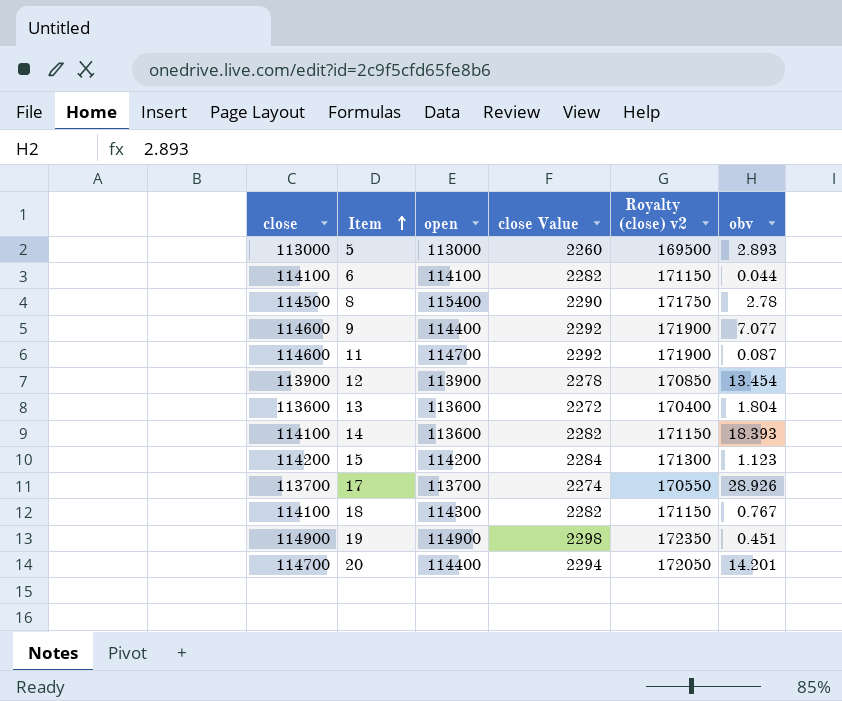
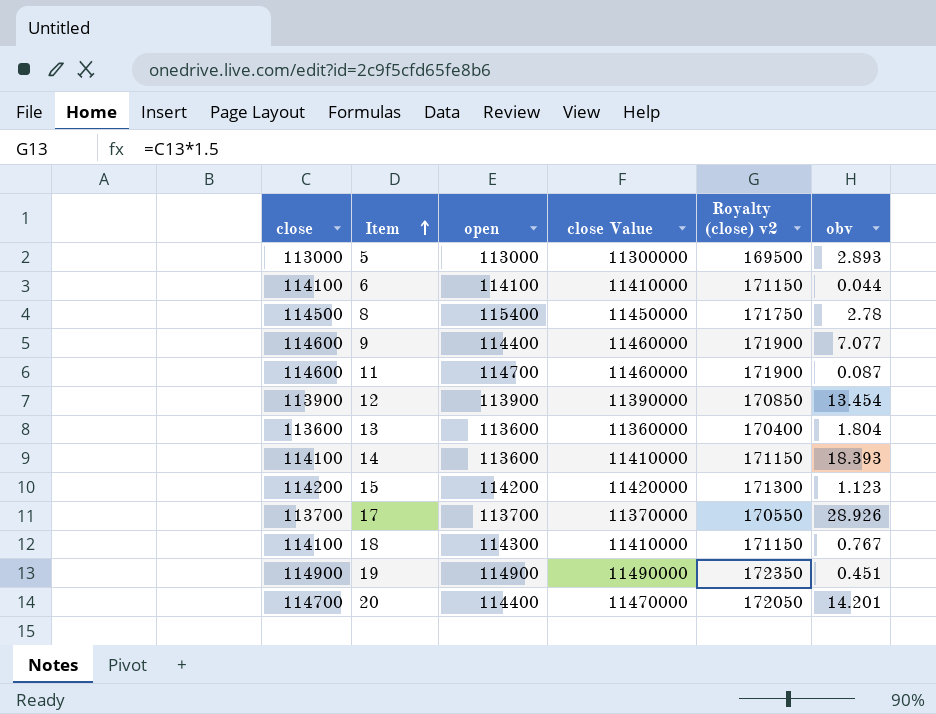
column close Value | formula: [close] * 0.02 -> [close] * 100

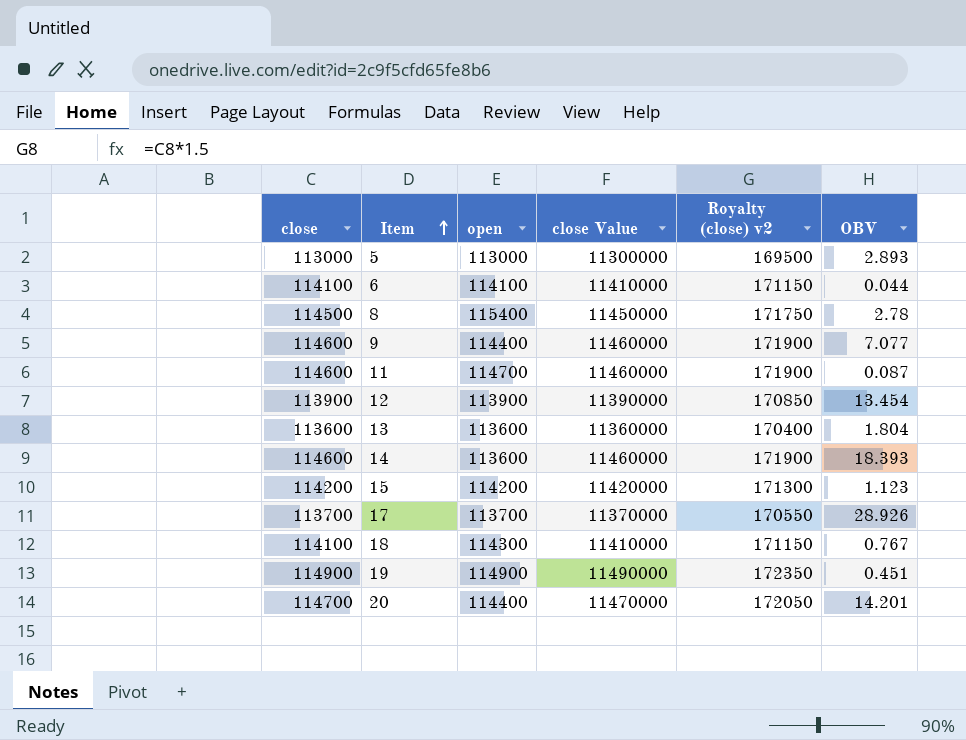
column name: obv -> OBV
14 | close: 114100 -> 114600
14 | close Value: 11410000 -> 11460000
14 | Royalty (close) v2: 171150 -> 171900

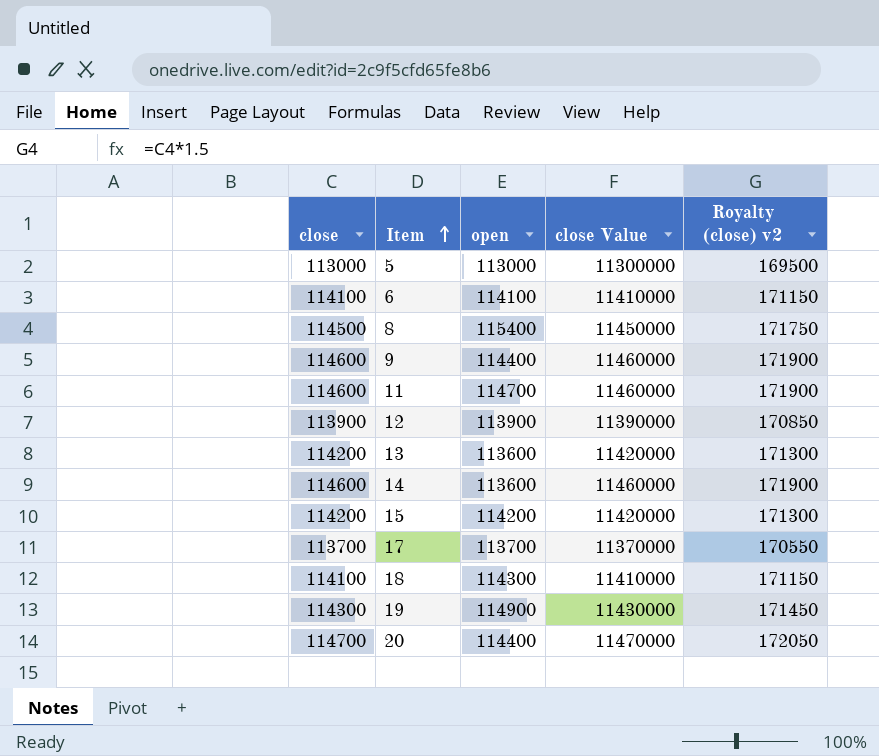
column OBV | position: 6 -> none
13 | close: 113600 -> 114200
13 | close Value: 11360000 -> 11420000
13 | Royalty (close) v2: 170400 -> 171300
19 | close: 114900 -> 114300
19 | close Value: 11490000 -> 11430000
19 | Royalty (close) v2: 172350 -> 171450

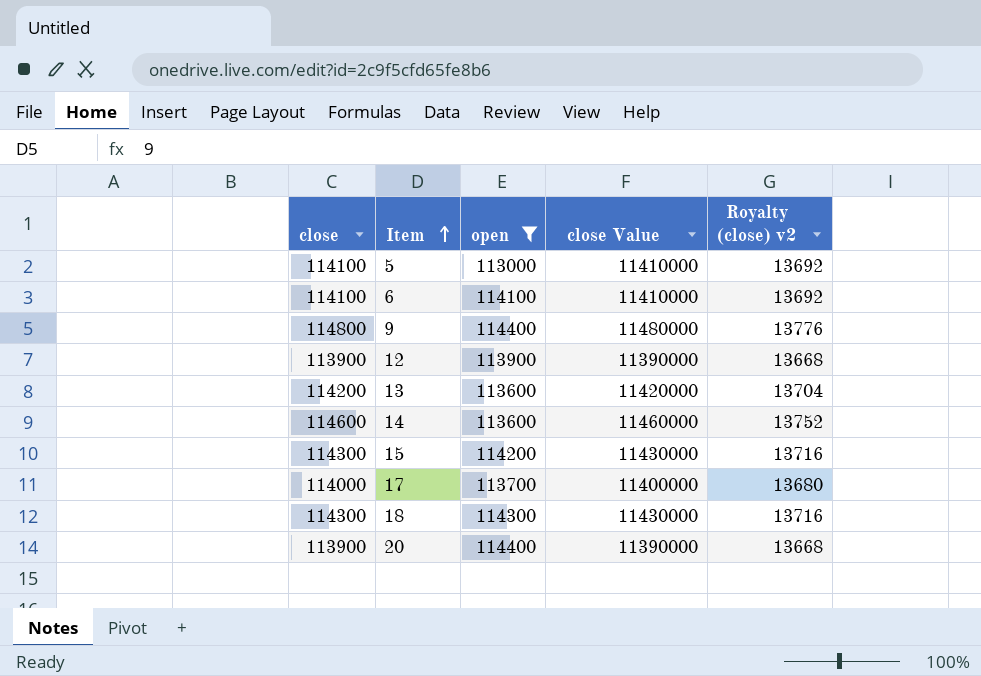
filter: none -> open <= 114400
column Royalty (close) v2 | formula: [close] * 1.5 -> [close] * 0.12
5 | close: 113000 -> 114100
5 | close Value: 11300000 -> 11410000
9 | close: 114600 -> 114800
9 | close Value: 11460000 -> 11480000
15 | close: 114200 -> 114300
15 | close Value: 11420000 -> 11430000
17 | close: 113700 -> 114000
17 | close Value: 11370000 -> 11400000
18 | close: 114100 -> 114300
18 | close Value: 11410000 -> 11430000
20 | close: 114700 -> 113900
20 | close Value: 11470000 -> 11390000

